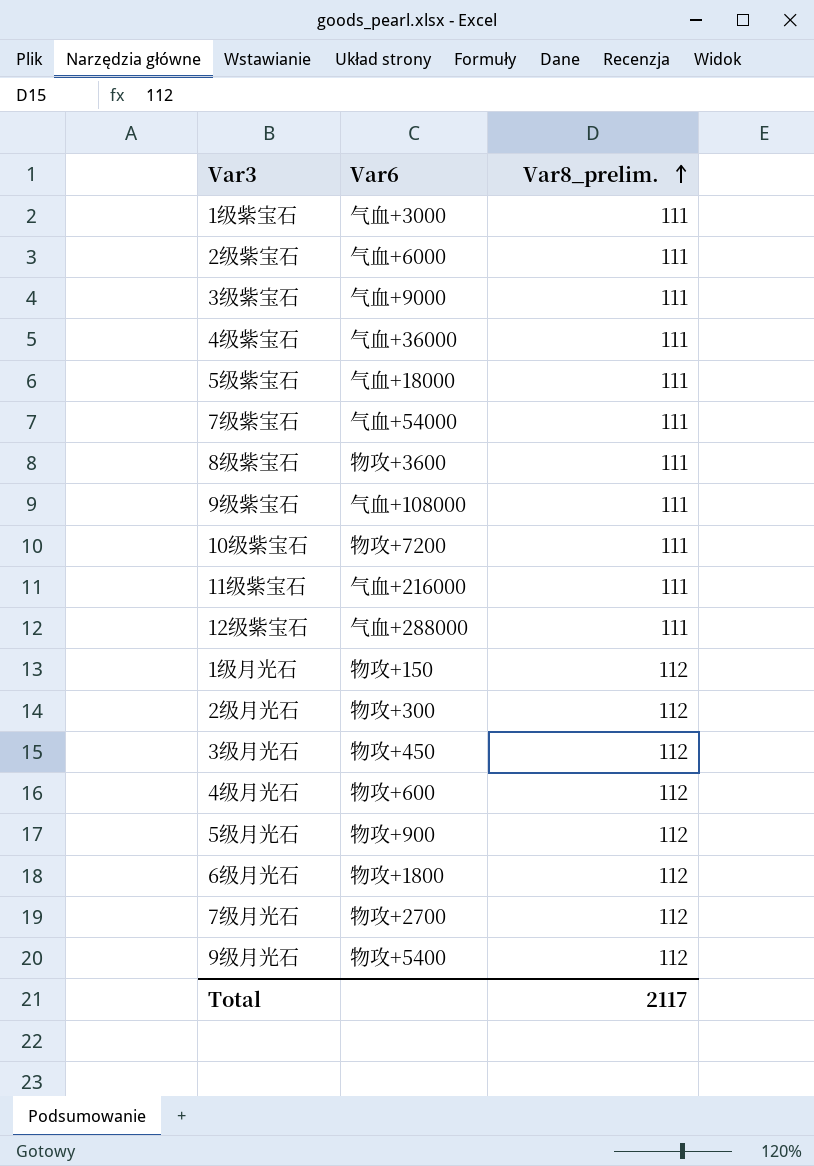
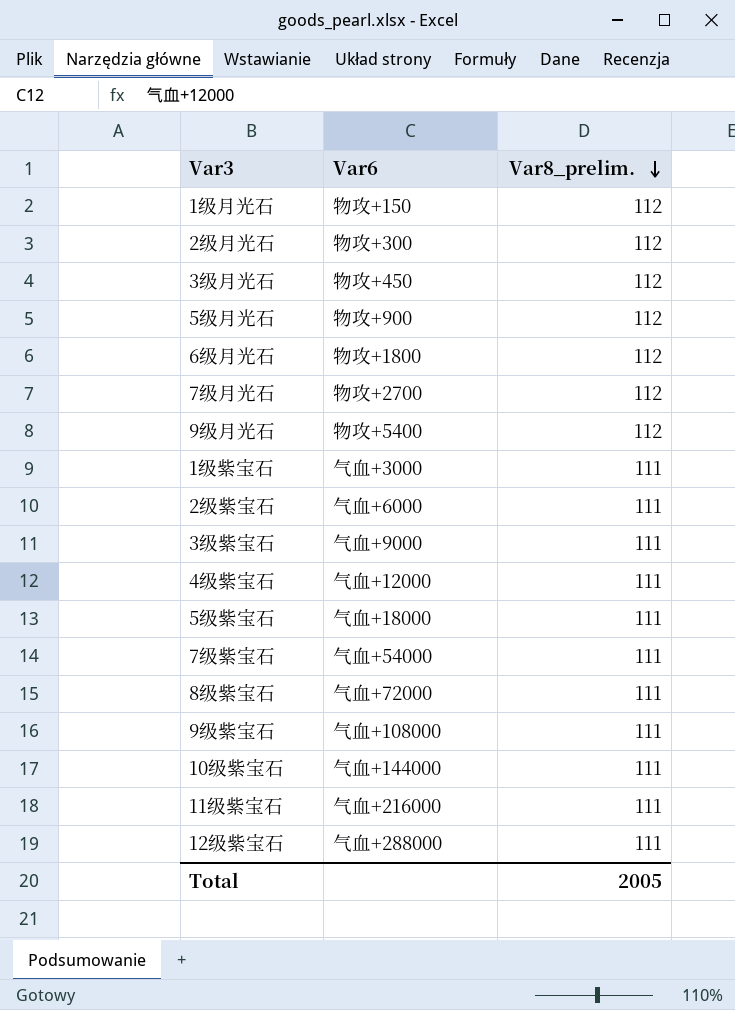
row order: Var8_prelim. ascending -> Var8_prelim. descending
row 4级月光石: 物攻+600 | 112 -> none
4级紫宝石 | Var6: 气血+36000 -> 气血+12000
8级紫宝石 | Var6: 物攻+3600 -> 气血+72000
10级紫宝石 | Var6: 物攻+7200 -> 气血+144000
Total | Var8_prelim.: 2117 -> 2005

